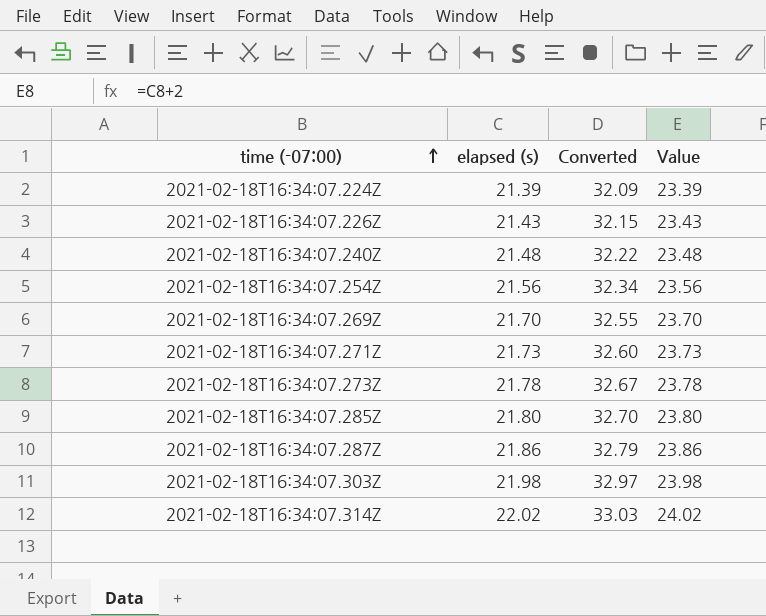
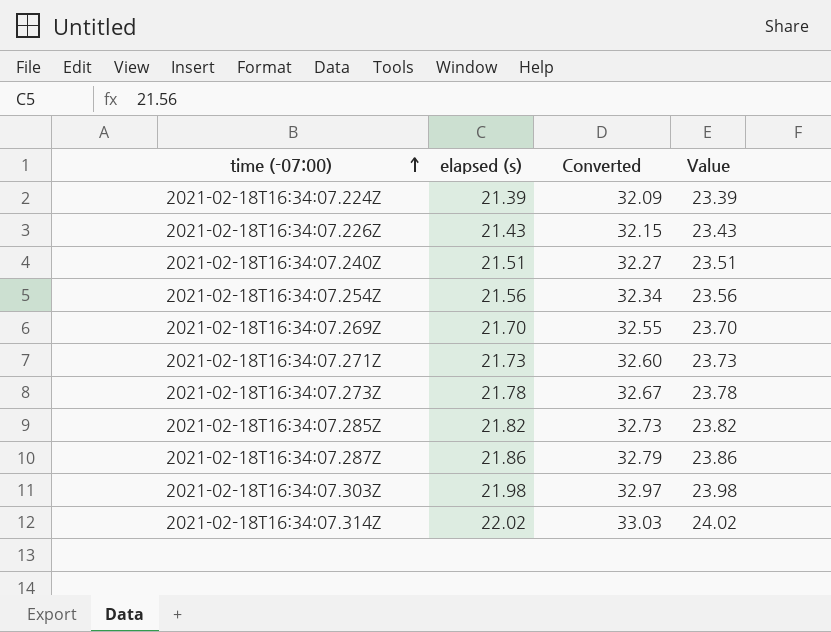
2021-02-18T16:34:07.240Z | elapsed (s): 21.48 -> 21.51
2021-02-18T16:34:07.240Z | Converted: 32.22 -> 32.27
2021-02-18T16:34:07.240Z | Value: 23.48 -> 23.51
2021-02-18T16:34:07.285Z | elapsed (s): 21.80 -> 21.82
2021-02-18T16:34:07.285Z | Converted: 32.70 -> 32.73
2021-02-18T16:34:07.285Z | Value: 23.80 -> 23.82

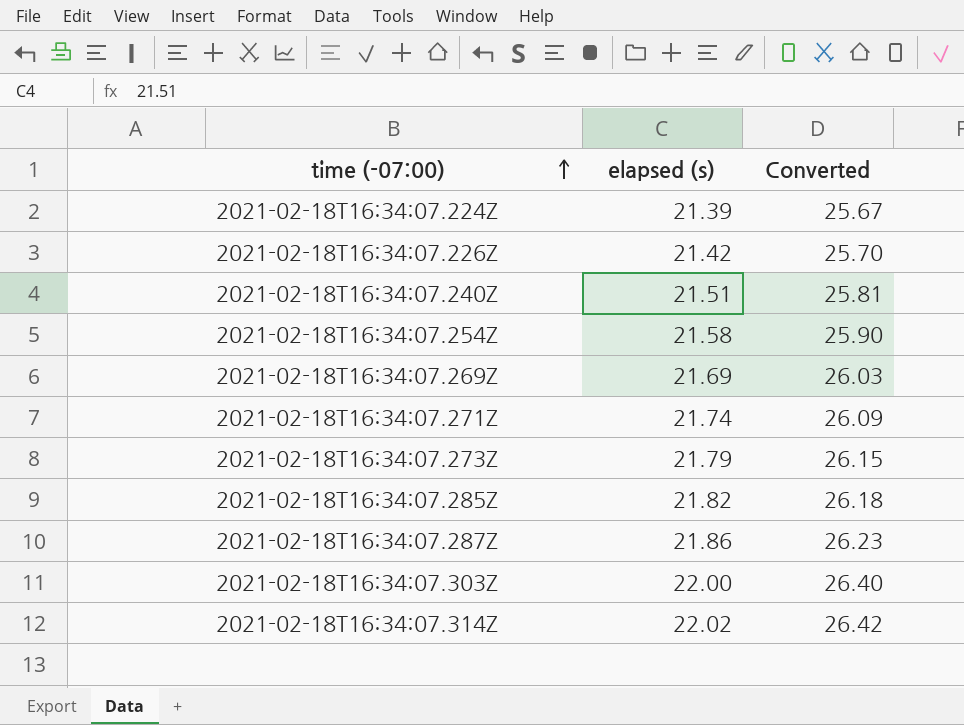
column Value | formula: [elapsed (s)] + 2 -> none
column Converted | formula: [elapsed (s)] * 1.5 -> [elapsed (s)] * 1.2
2021-02-18T16:34:07.226Z | elapsed (s): 21.43 -> 21.42
2021-02-18T16:34:07.254Z | elapsed (s): 21.56 -> 21.58
2021-02-18T16:34:07.269Z | elapsed (s): 21.70 -> 21.69
2021-02-18T16:34:07.271Z | elapsed (s): 21.73 -> 21.74
2021-02-18T16:34:07.273Z | elapsed (s): 21.78 -> 21.79
2021-02-18T16:34:07.303Z | elapsed (s): 21.98 -> 22.00

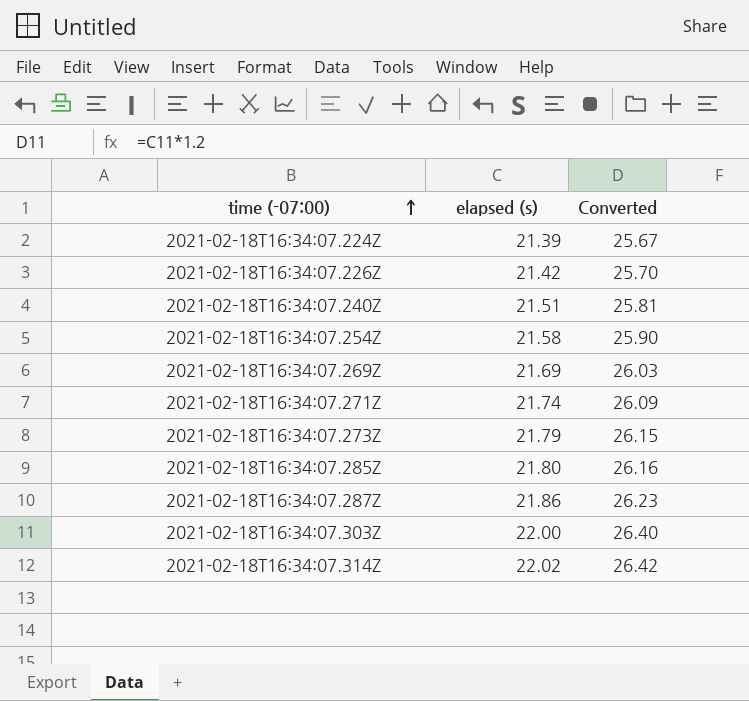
2021-02-18T16:34:07.285Z | elapsed (s): 21.82 -> 21.80
2021-02-18T16:34:07.285Z | Converted: 26.18 -> 26.16

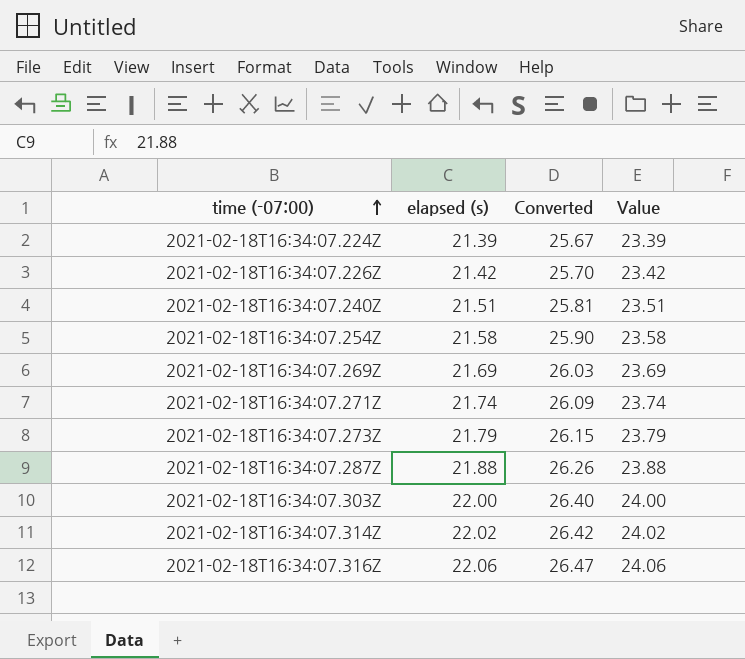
column Value | formula: none -> [elapsed (s)] + 2
row 2021-02-18T16:34:07.285Z: 21.80 | 26.16 -> none
2021-02-18T16:34:07.287Z | elapsed (s): 21.86 -> 21.88
2021-02-18T16:34:07.287Z | Converted: 26.23 -> 26.26
row 2021-02-18T16:34:07.316Z: none -> 22.06 | 26.47 | 24.06

